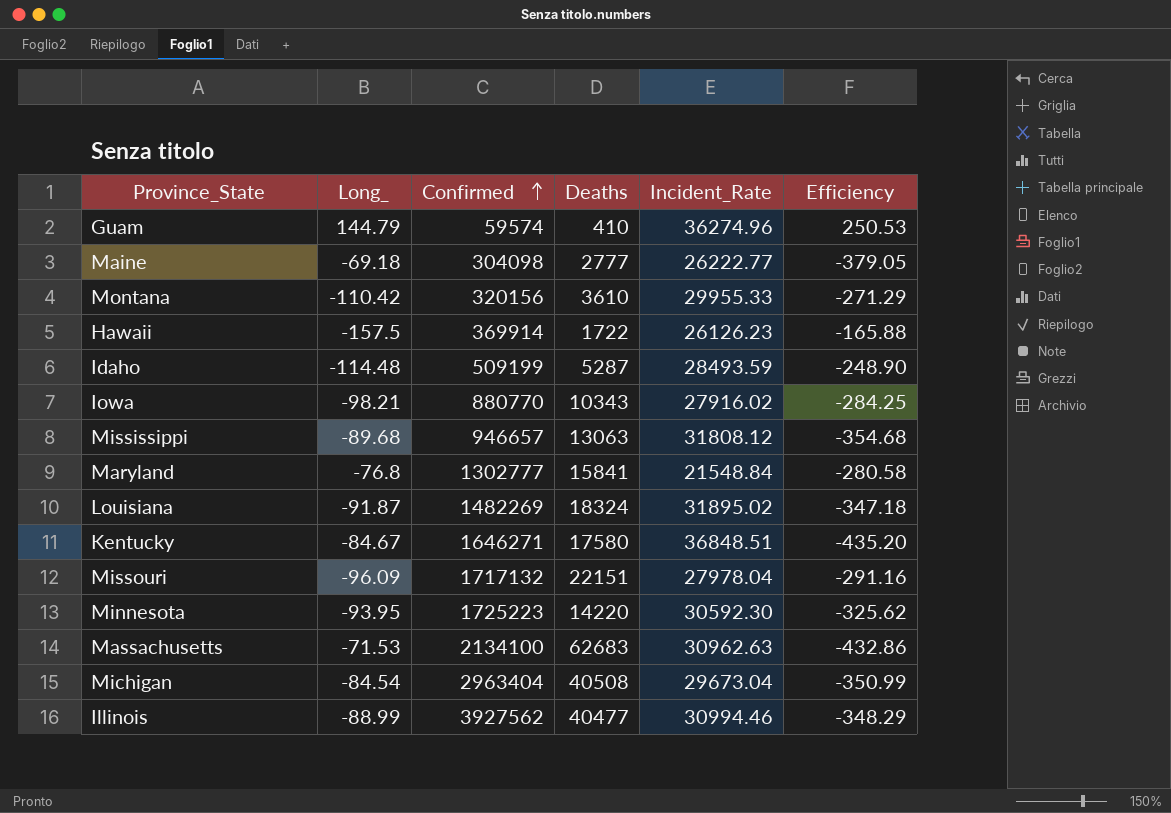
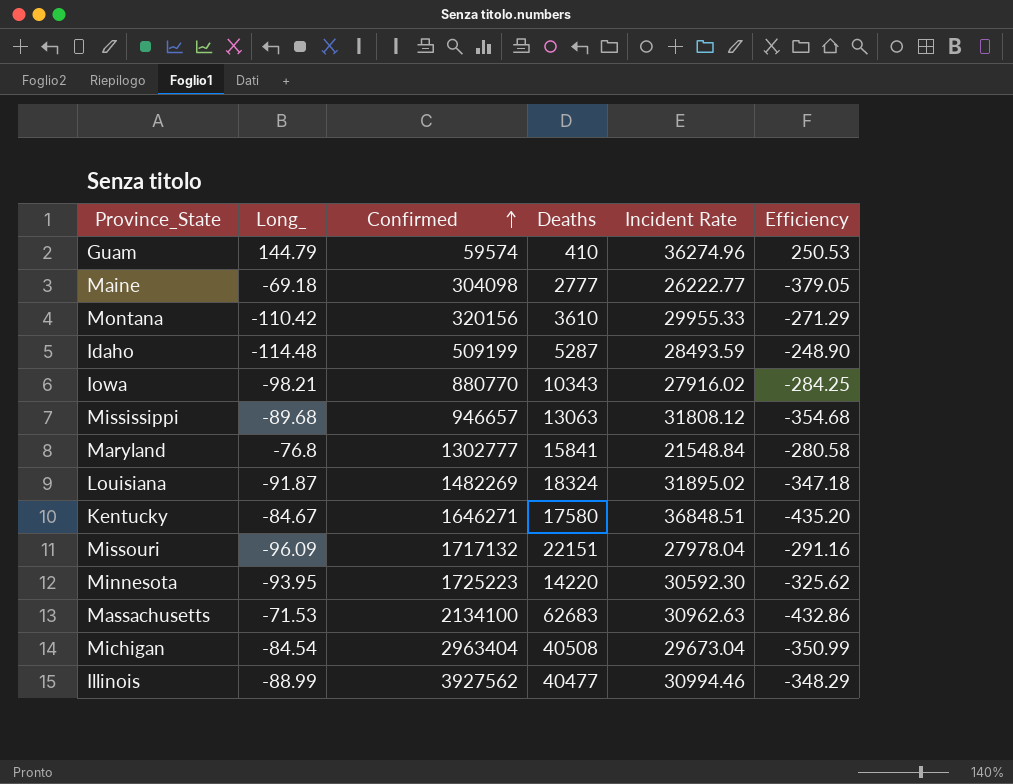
column name: Incident_Rate -> Incident Rate
row Hawaii: -157.5 | 369914 | 1722 | 26126.23 | -165.88 -> none

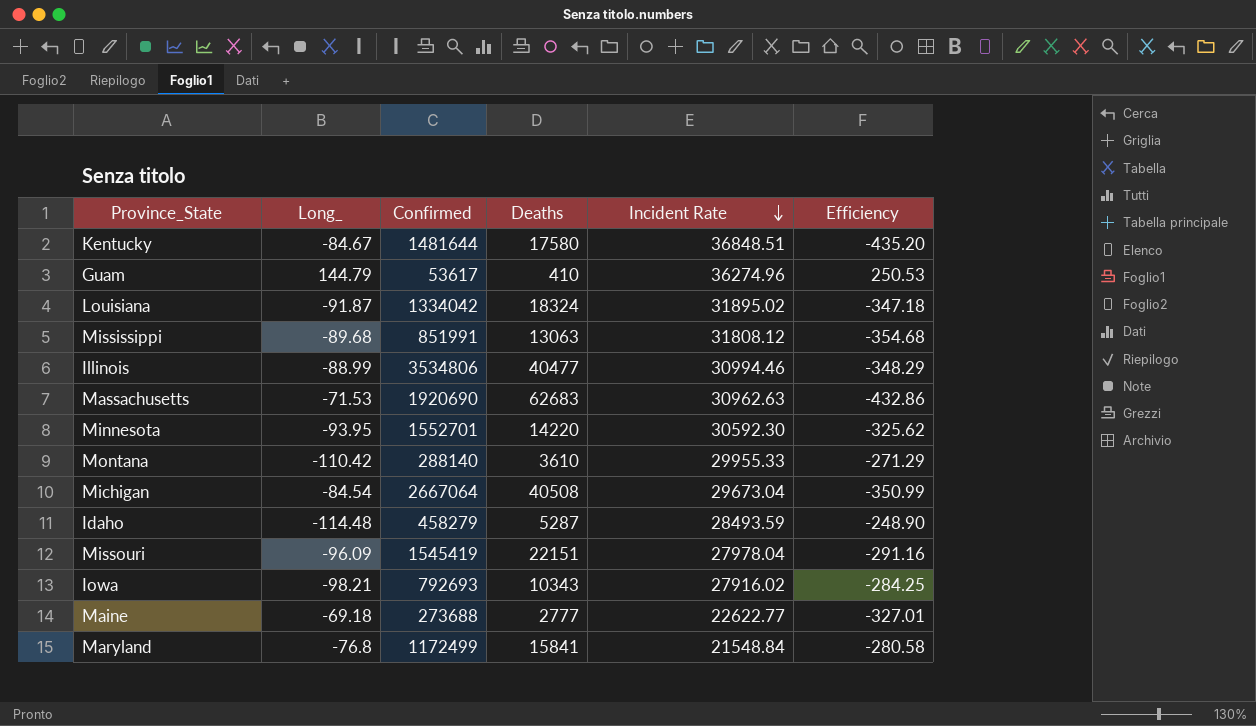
row order: Confirmed ascending -> Incident Rate descending
Kentucky | Confirmed: 1646271 -> 1481644
Guam | Confirmed: 59574 -> 53617
Louisiana | Confirmed: 1482269 -> 1334042
Mississippi | Confirmed: 946657 -> 851991
Illinois | Confirmed: 3927562 -> 3534806
Massachusetts | Confirmed: 2134100 -> 1920690
Minnesota | Confirmed: 1725223 -> 1552701
Montana | Confirmed: 320156 -> 288140
Michigan | Confirmed: 2963404 -> 2667064
Idaho | Confirmed: 509199 -> 458279
Missouri | Confirmed: 1717132 -> 1545419
Iowa | Confirmed: 880770 -> 792693
Maine | Confirmed: 304098 -> 273688
Maine | Incident Rate: 26222.77 -> 22622.77
Maine | Efficiency: -379.05 -> -327.01
Maryland | Confirmed: 1302777 -> 1172499

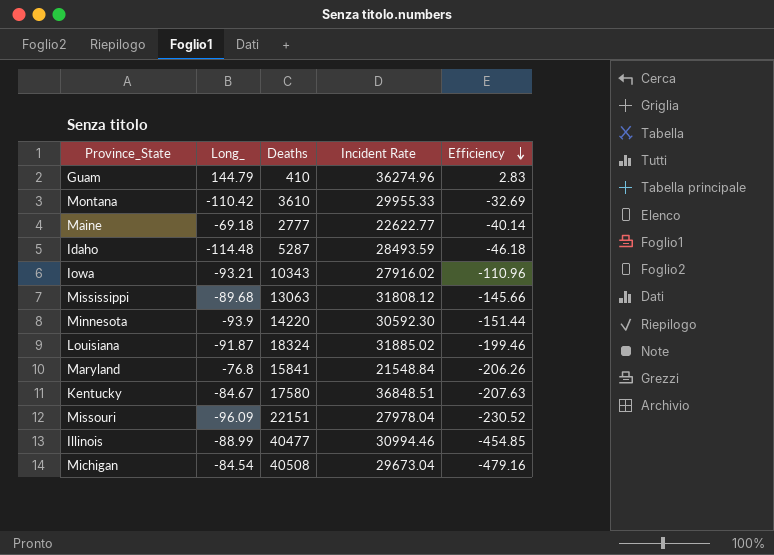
row order: Incident Rate descending -> Efficiency descending
column Confirmed | position: 3 -> none
column Efficiency | formula: [Incident Rate] / [Long_] -> [Deaths] / [Long_]
row Massachusetts: -71.53 | 1920690 | 62683 | 30962.63 | -432.86 -> none
Iowa | Long_: -98.21 -> -93.21
Minnesota | Long_: -93.95 -> -93.9
Louisiana | Incident Rate: 31895.02 -> 31885.02

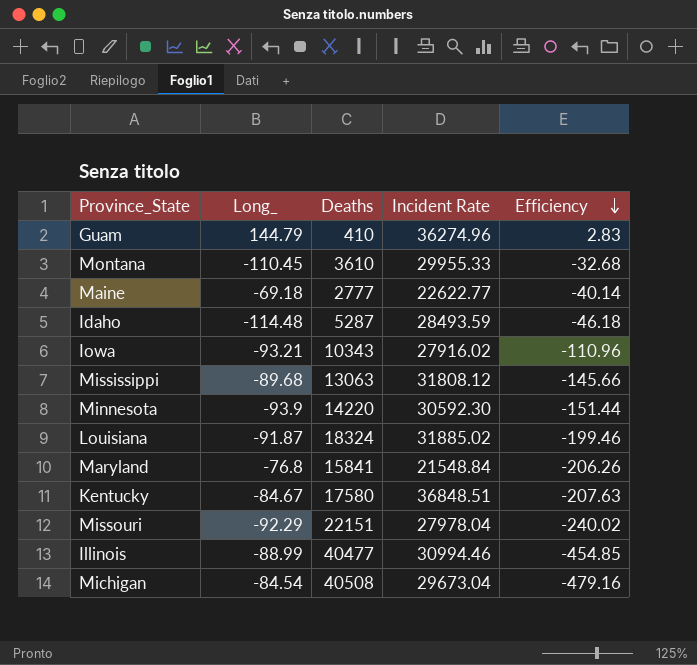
Montana | Long_: -110.42 -> -110.45
Montana | Efficiency: -32.69 -> -32.68
Missouri | Long_: -96.09 -> -92.29
Missouri | Efficiency: -230.52 -> -240.02

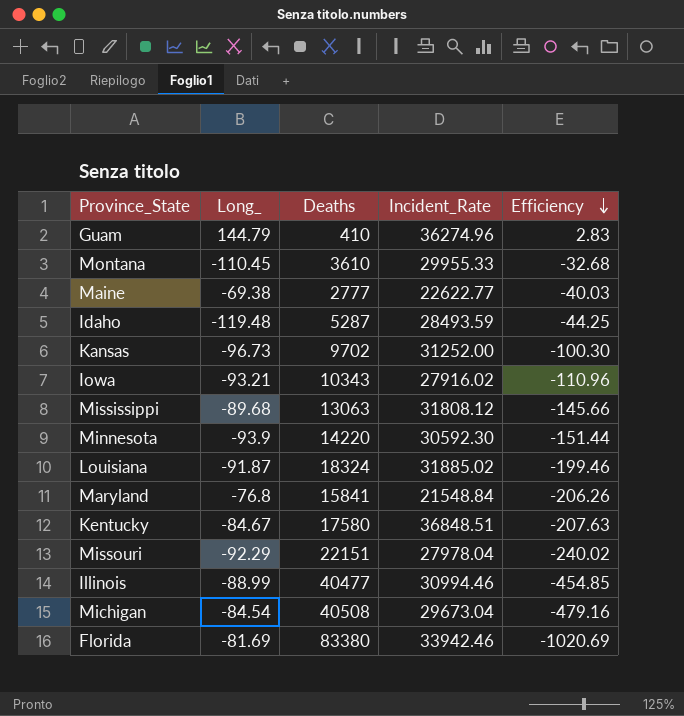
column name: Incident Rate -> Incident_Rate
Maine | Long_: -69.18 -> -69.38
Maine | Efficiency: -40.14 -> -40.03
Idaho | Long_: -114.48 -> -119.48
Idaho | Efficiency: -46.18 -> -44.25
row Kansas: none -> -96.73 | 9702 | 31252.00 | -100.30
row Florida: none -> -81.69 | 83380 | 33942.46 | -1020.69

